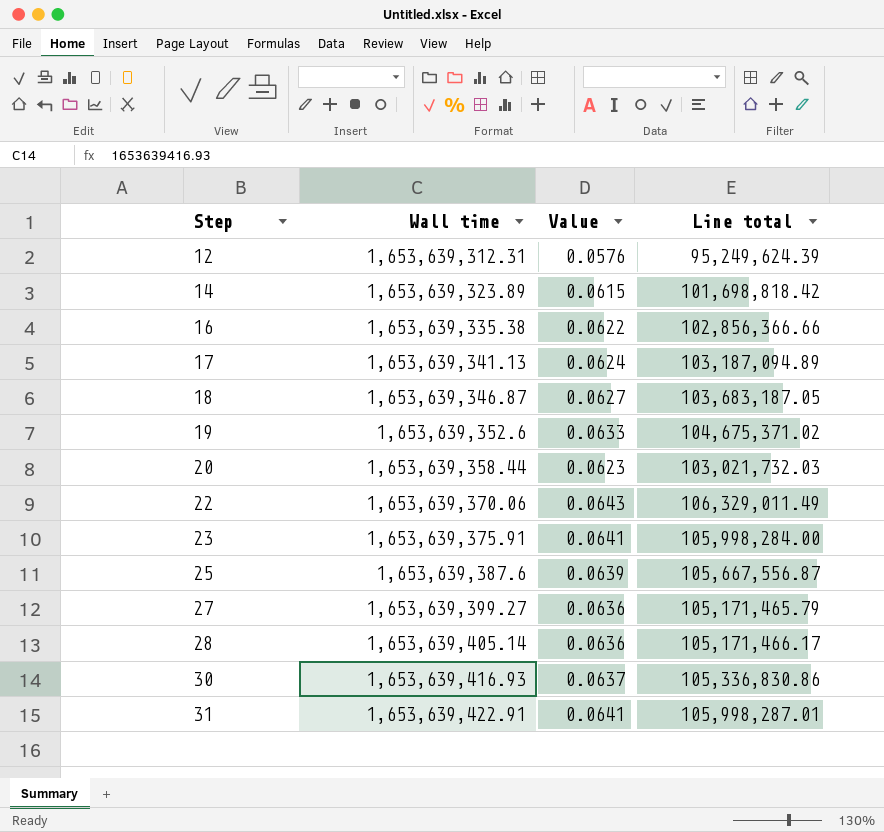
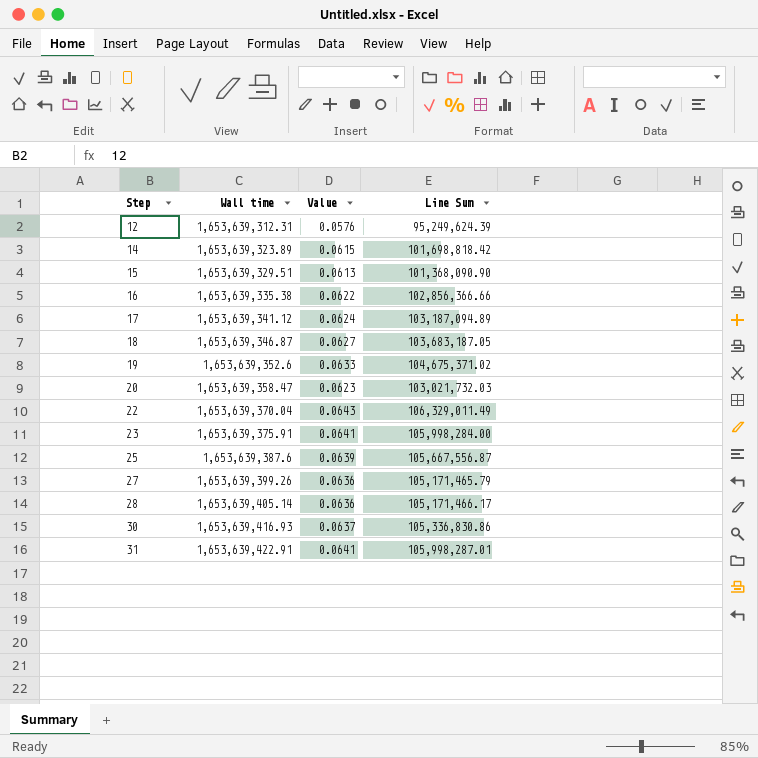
column name: Line total -> Line Sum
row 15: none -> 1,653,639,329.51 | 0.0613 | 101,368,090.90
17 | Wall time: 1,653,639,341.13 -> 1,653,639,341.12
20 | Wall time: 1,653,639,358.44 -> 1,653,639,358.47
22 | Wall time: 1,653,639,370.06 -> 1,653,639,370.04
27 | Wall time: 1,653,639,399.27 -> 1,653,639,399.26

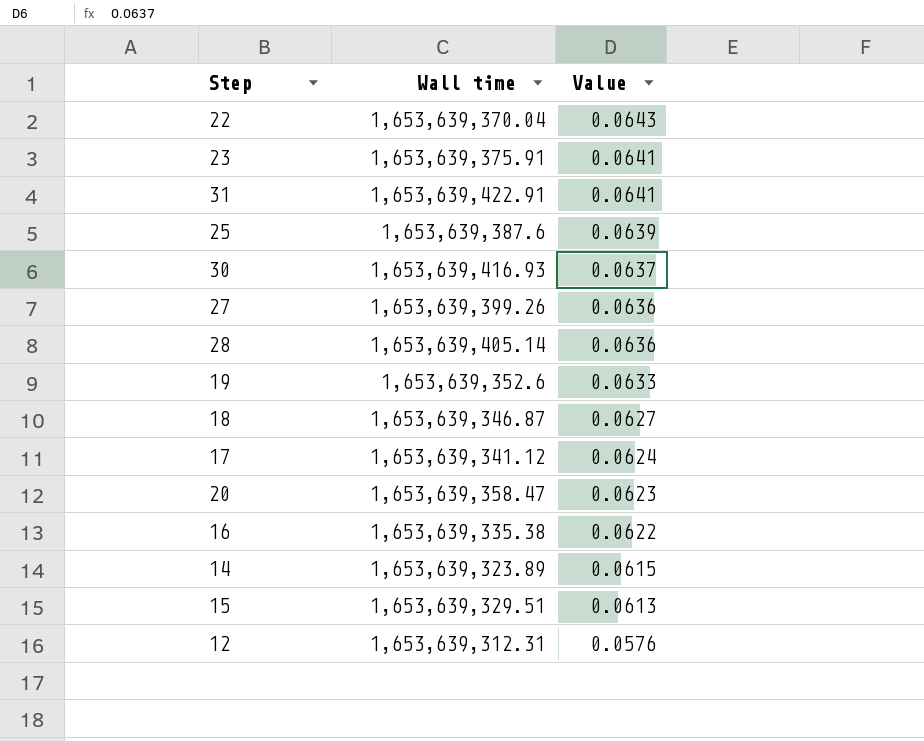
row order: Step ascending -> Value descending
column Line Sum | formula: [Wall time] * [Value] -> none

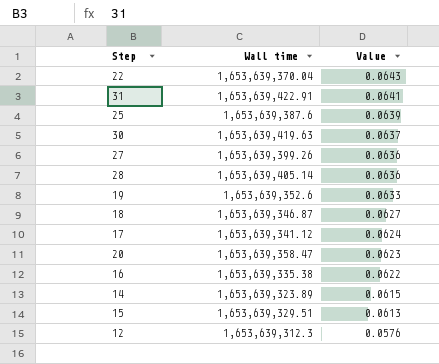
row 23: 1,653,639,375.91 | 0.0641 -> none
30 | Wall time: 1,653,639,416.93 -> 1,653,639,419.63
12 | Wall time: 1,653,639,312.31 -> 1,653,639,312.3

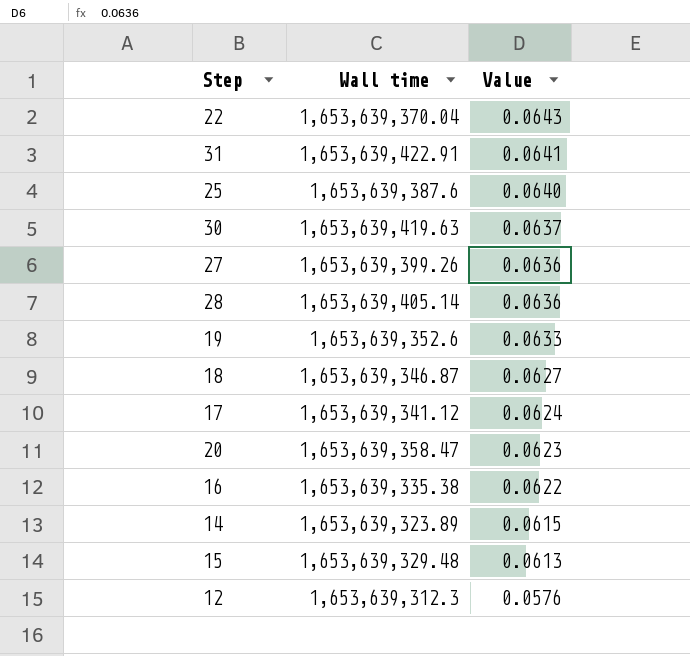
25 | Value: 0.0639 -> 0.0640
15 | Wall time: 1,653,639,329.51 -> 1,653,639,329.48

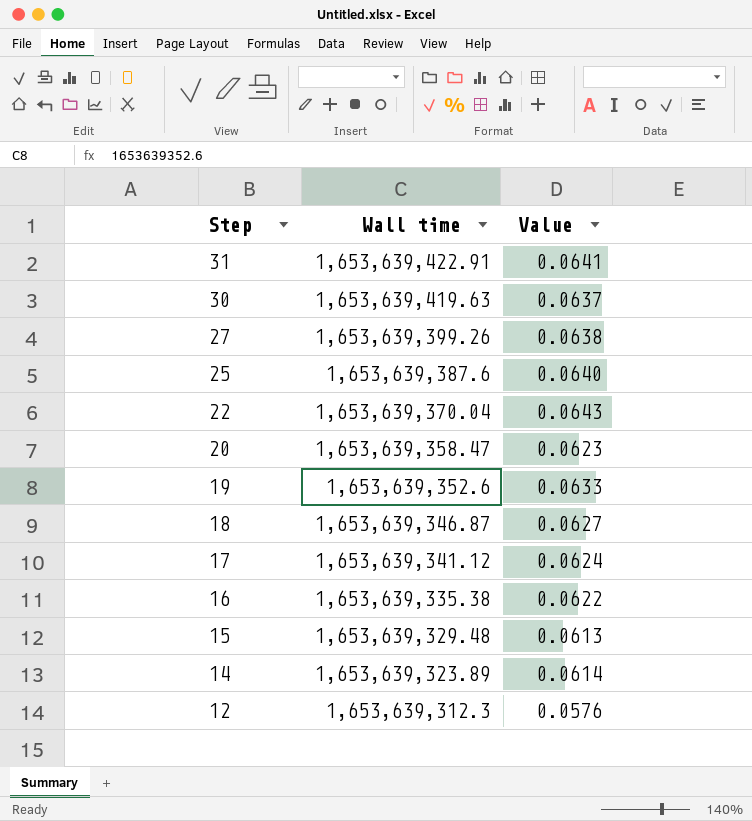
row order: Value descending -> Step descending
row 28: 1,653,639,405.14 | 0.0636 -> none
27 | Value: 0.0636 -> 0.0638
14 | Value: 0.0615 -> 0.0614

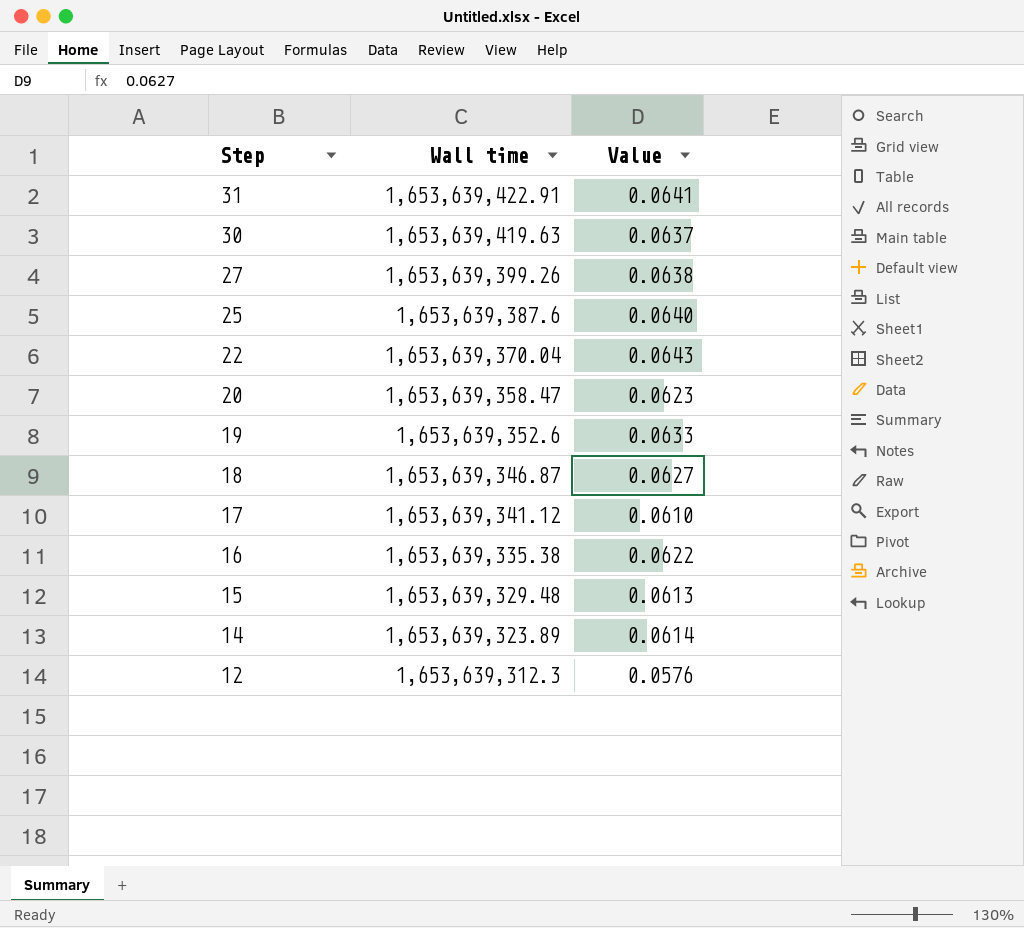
17 | Value: 0.0624 -> 0.0610

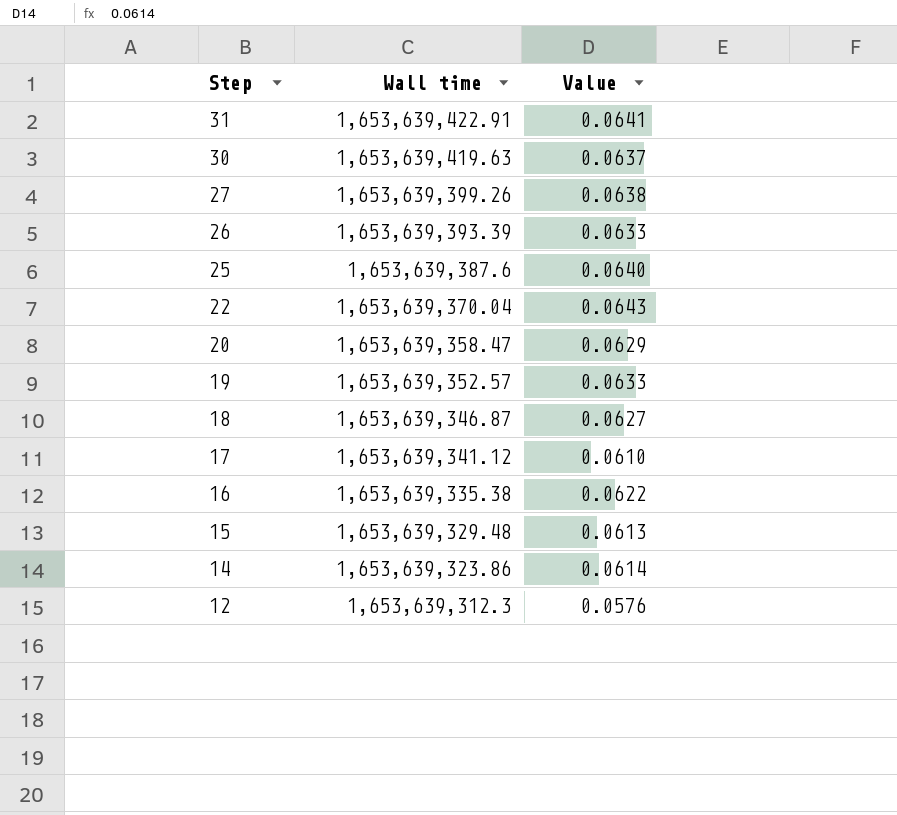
row 26: none -> 1,653,639,393.39 | 0.0633
20 | Value: 0.0623 -> 0.0629
19 | Wall time: 1,653,639,352.6 -> 1,653,639,352.57
14 | Wall time: 1,653,639,323.89 -> 1,653,639,323.86

